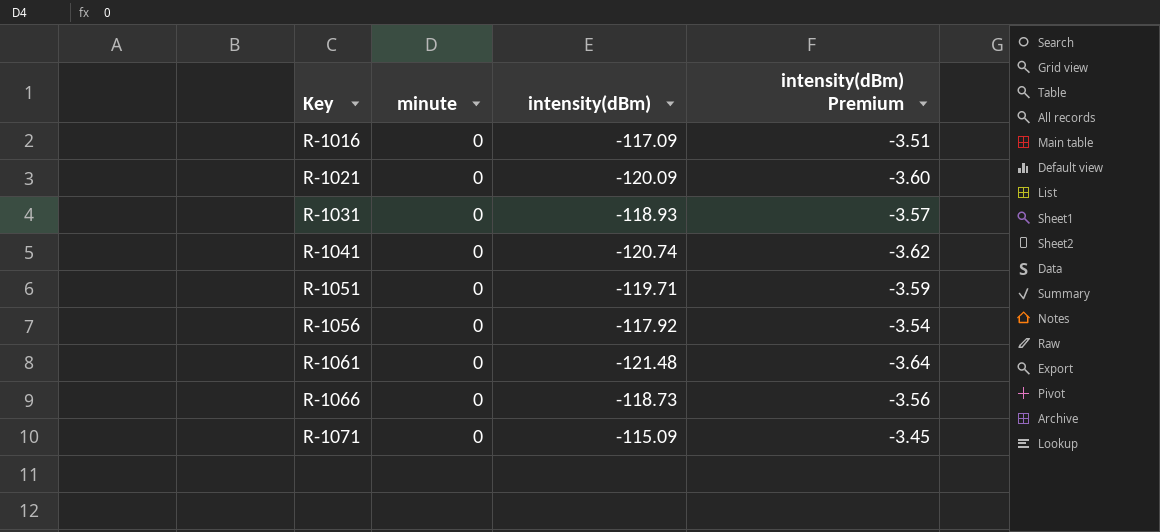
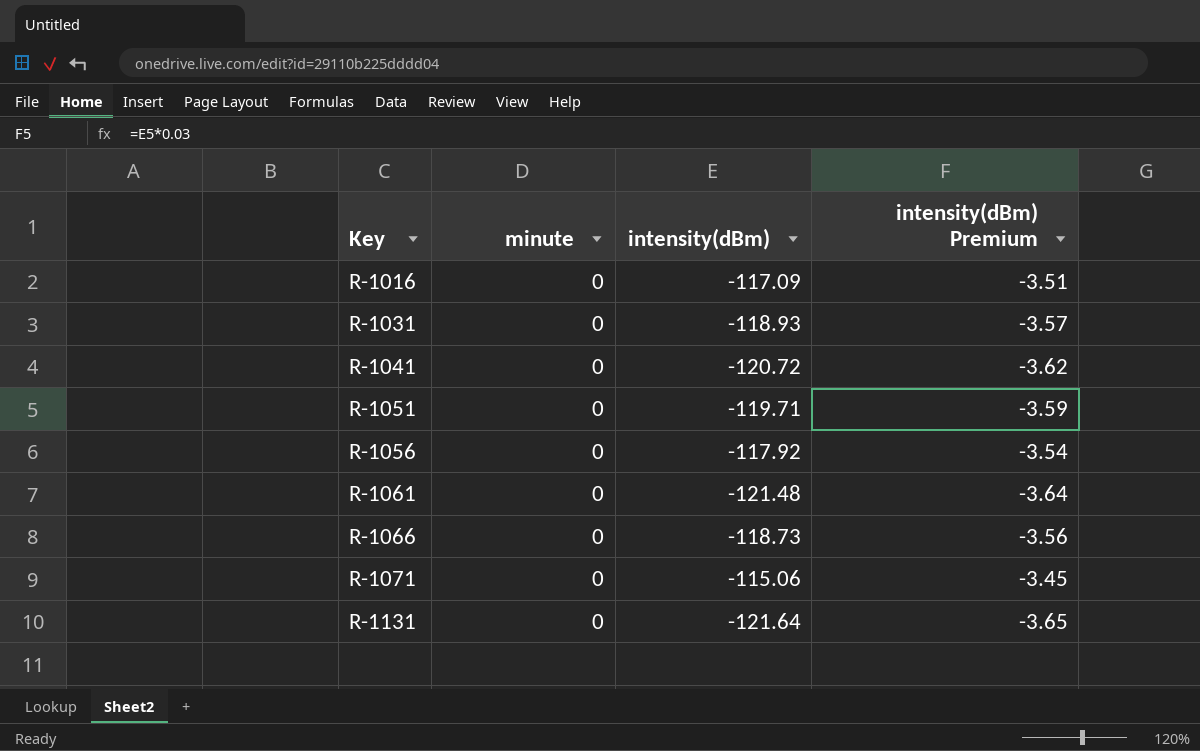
row R-1021: 0 | -120.09 | -3.60 -> none
R-1041 | intensity(dBm): -120.74 -> -120.72
R-1071 | intensity(dBm): -115.09 -> -115.06
row R-1131: none -> 0 | -121.64 | -3.65

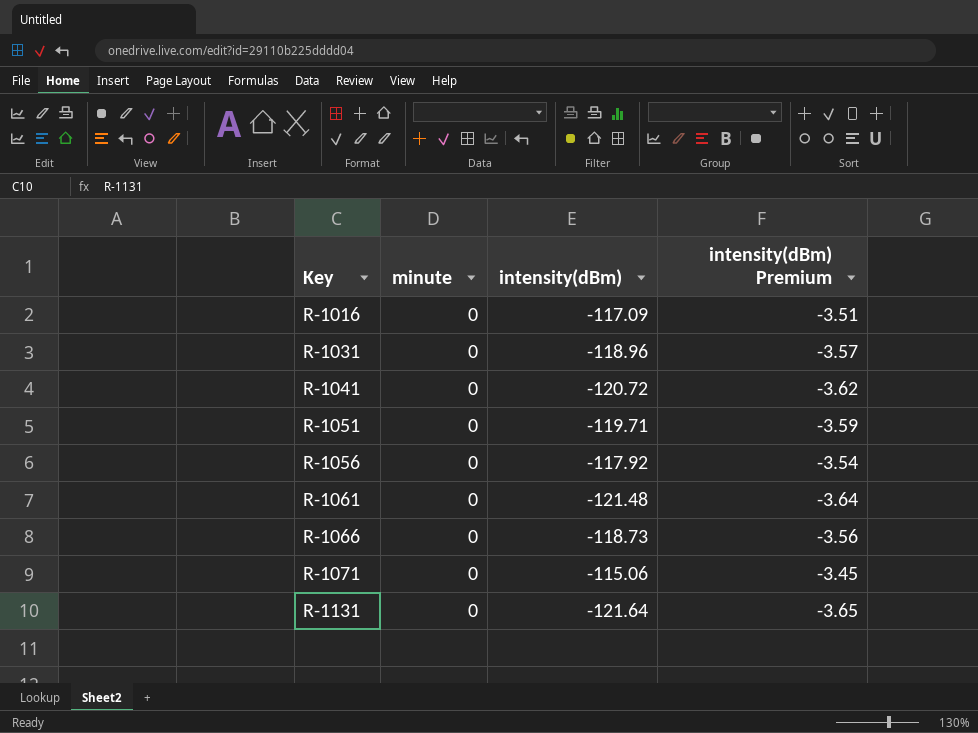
R-1031 | intensity(dBm): -118.93 -> -118.96

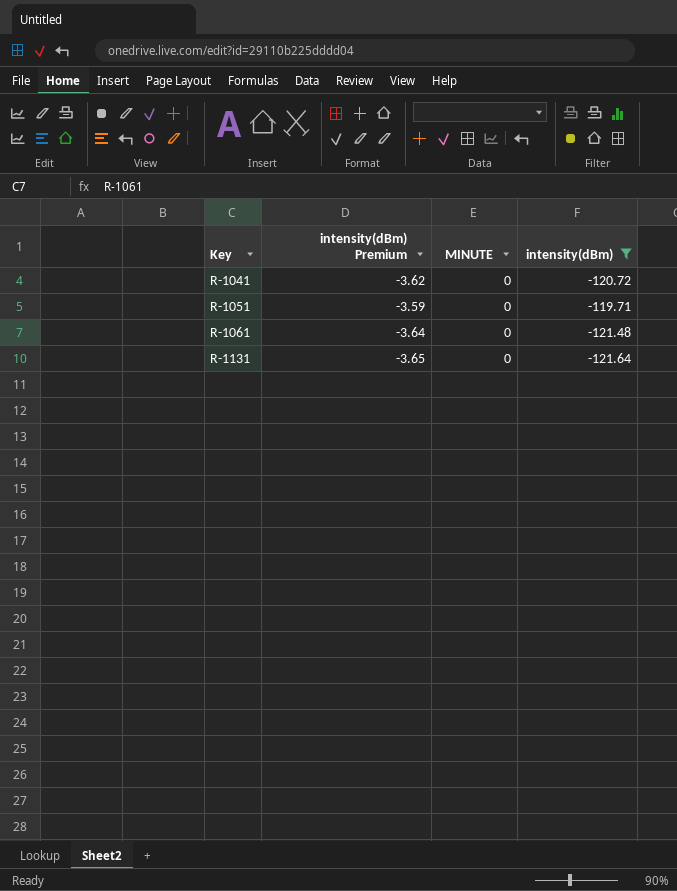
filter: none -> intensity(dBm) <= -119.71
column intensity(dBm) Premium | position: 4 -> 2
column name: minute -> MINUTE

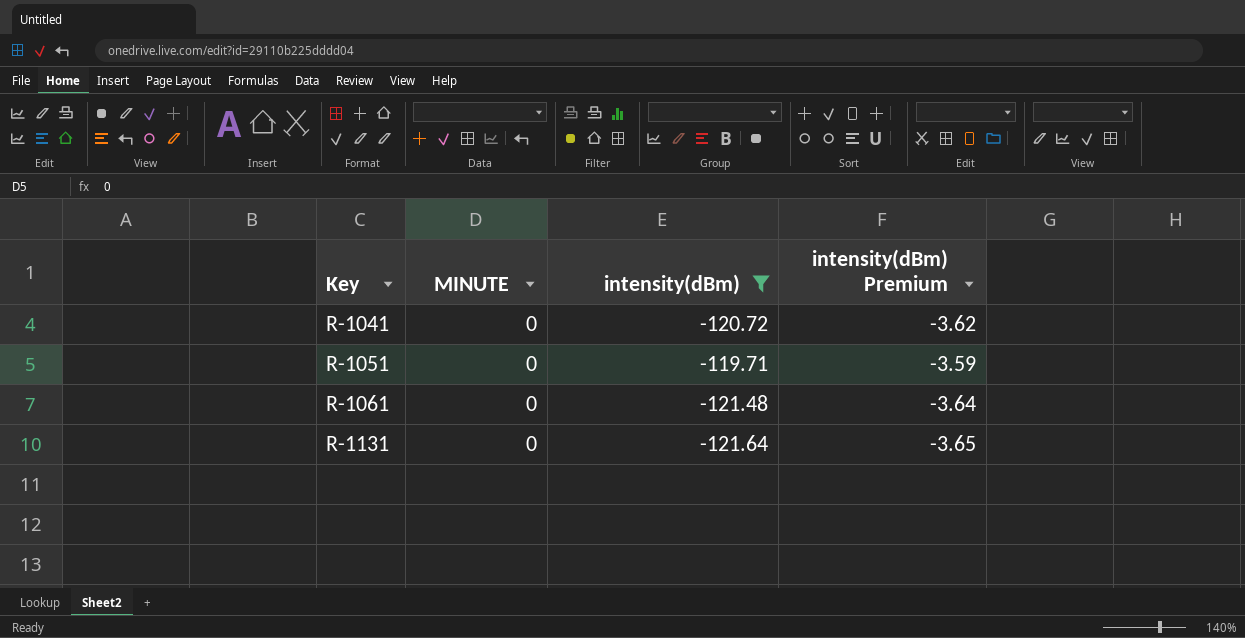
column intensity(dBm) Premium | position: 2 -> 4

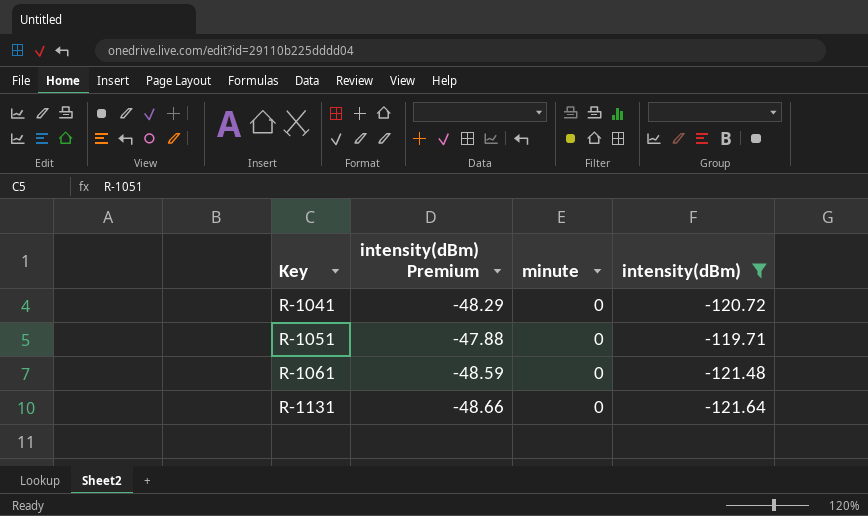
column intensity(dBm) Premium | formula: [intensity(dBm)] * 0.03 -> [intensity(dBm)] * 0.4
column intensity(dBm) Premium | position: 4 -> 2
column name: MINUTE -> minute

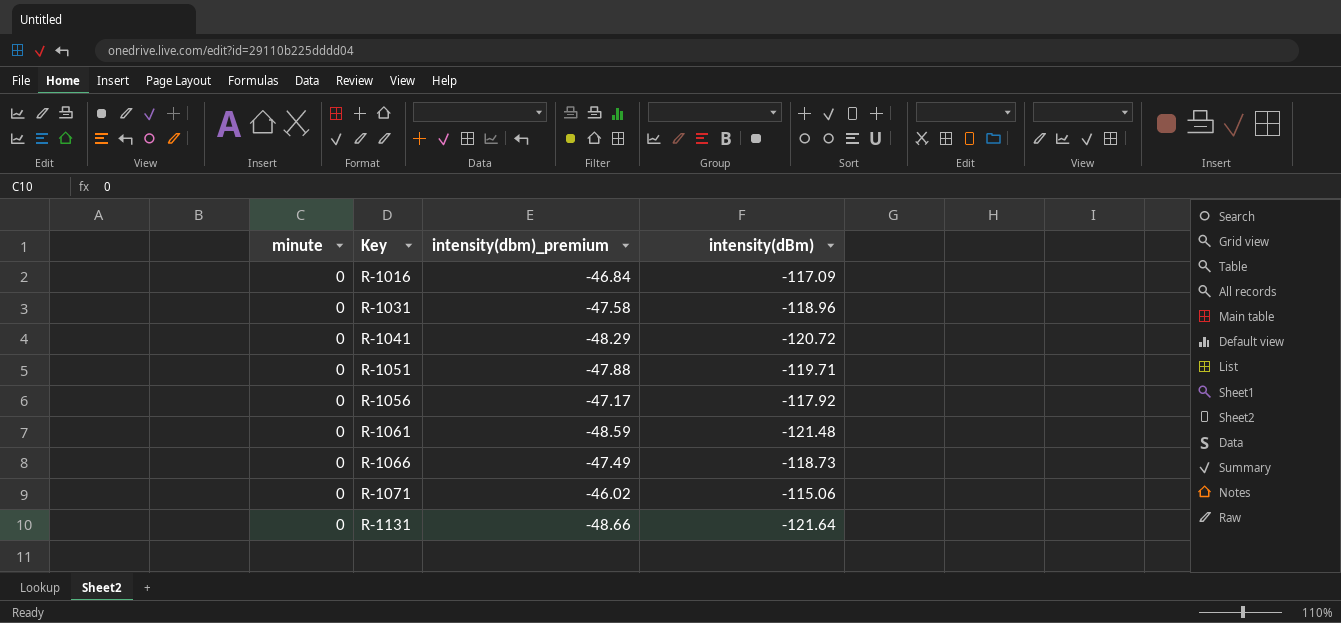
filter: intensity(dBm) <= -119.71 -> none
column minute | position: 3 -> 1
column name: intensity(dBm) Premium -> intensity(dbm)_premium

